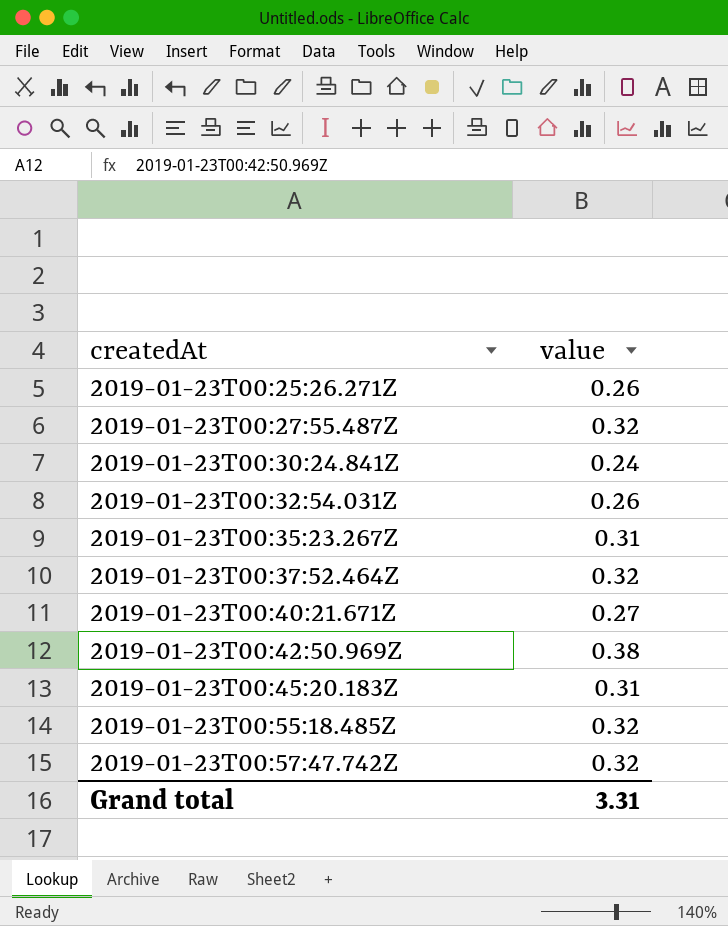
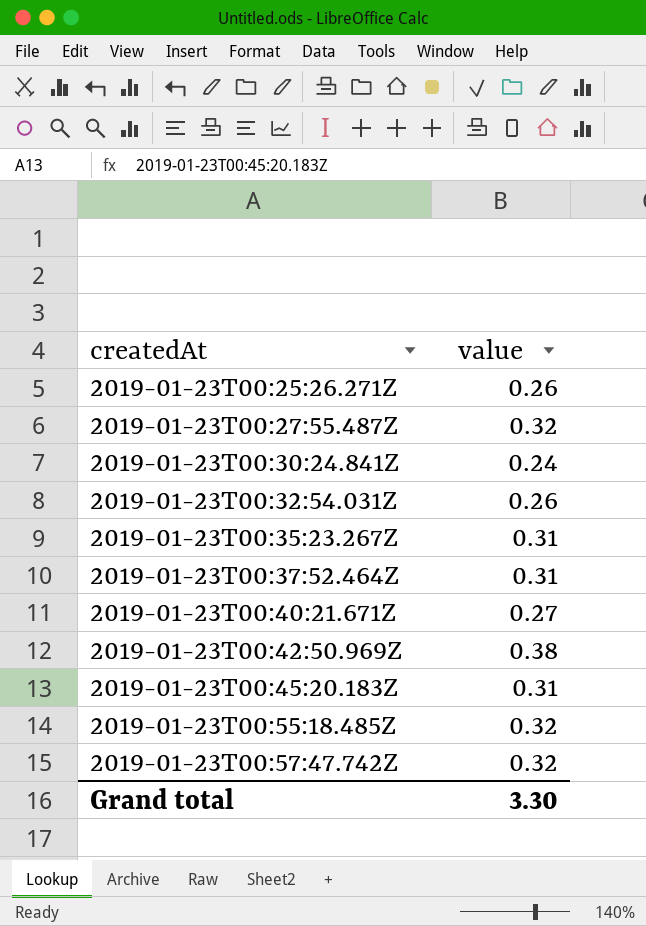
2019-01-23T00:37:52.464Z | value: 0.32 -> 0.31
Grand total | value: 3.31 -> 3.30

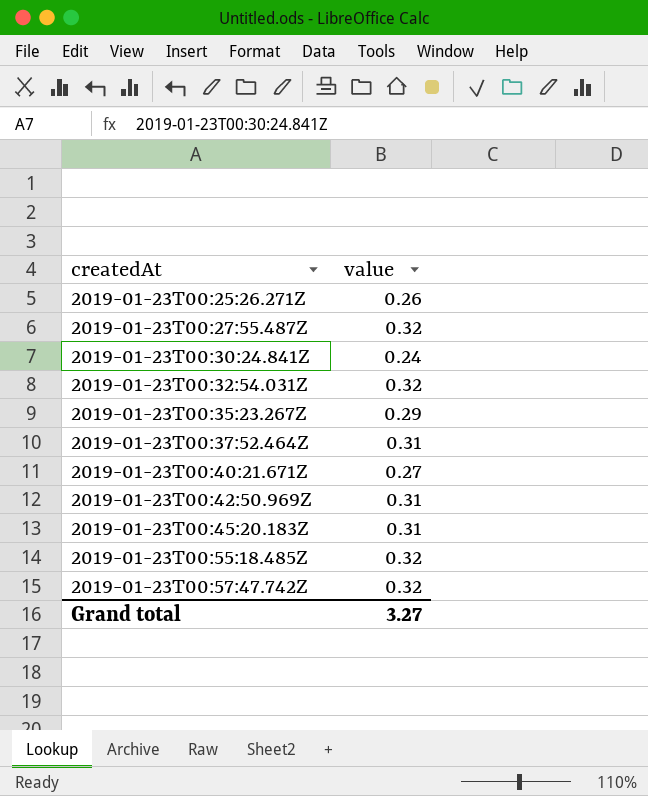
2019-01-23T00:32:54.031Z | value: 0.26 -> 0.32
2019-01-23T00:35:23.267Z | value: 0.31 -> 0.29
2019-01-23T00:42:50.969Z | value: 0.38 -> 0.31
Grand total | value: 3.30 -> 3.27

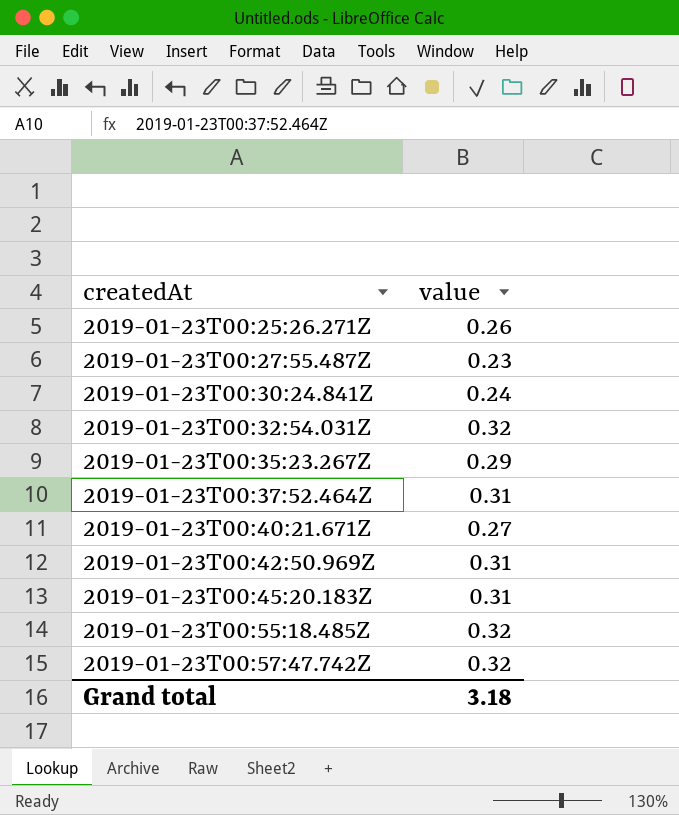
2019-01-23T00:27:55.487Z | value: 0.32 -> 0.23
Grand total | value: 3.27 -> 3.18

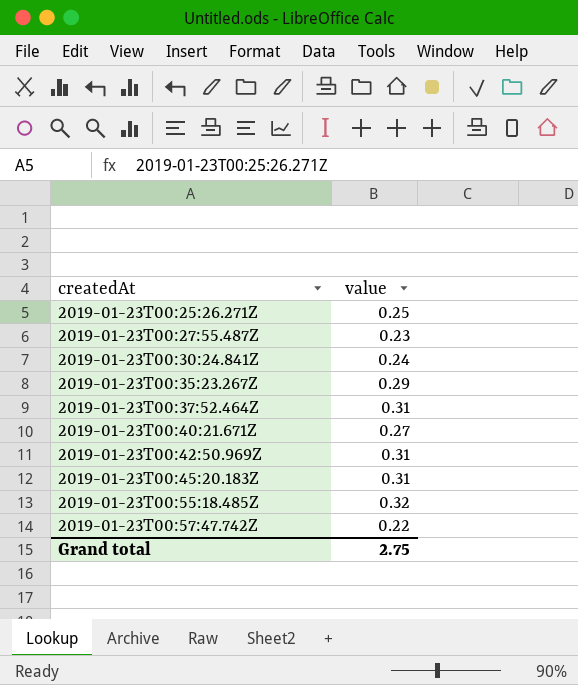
row 2019-01-23T00:32:54.031Z: 0.32 -> none
2019-01-23T00:25:26.271Z | value: 0.26 -> 0.25
2019-01-23T00:57:47.742Z | value: 0.32 -> 0.22
Grand total | value: 3.18 -> 2.75

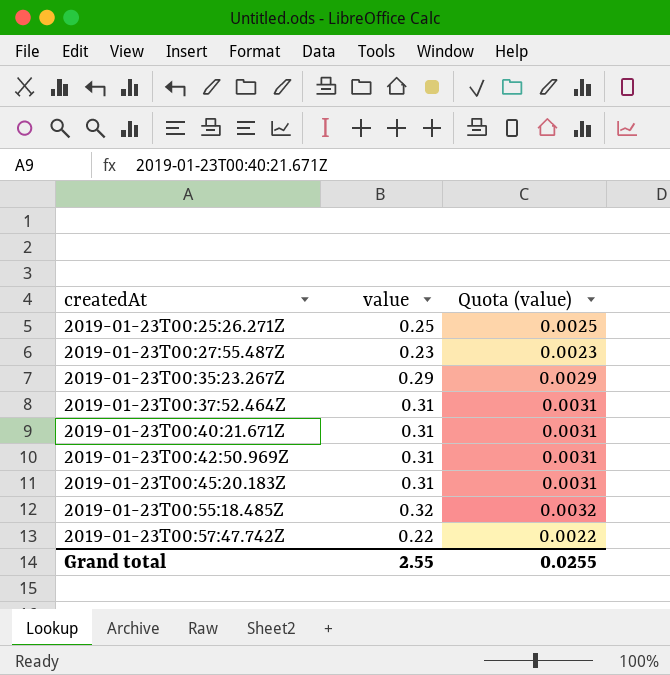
column Quota (value) | formula: none -> [value] * 0.01
row 2019-01-23T00:30:24.841Z: 0.24 -> none
2019-01-23T00:40:21.671Z | value: 0.27 -> 0.31
Grand total | value: 2.75 -> 2.55

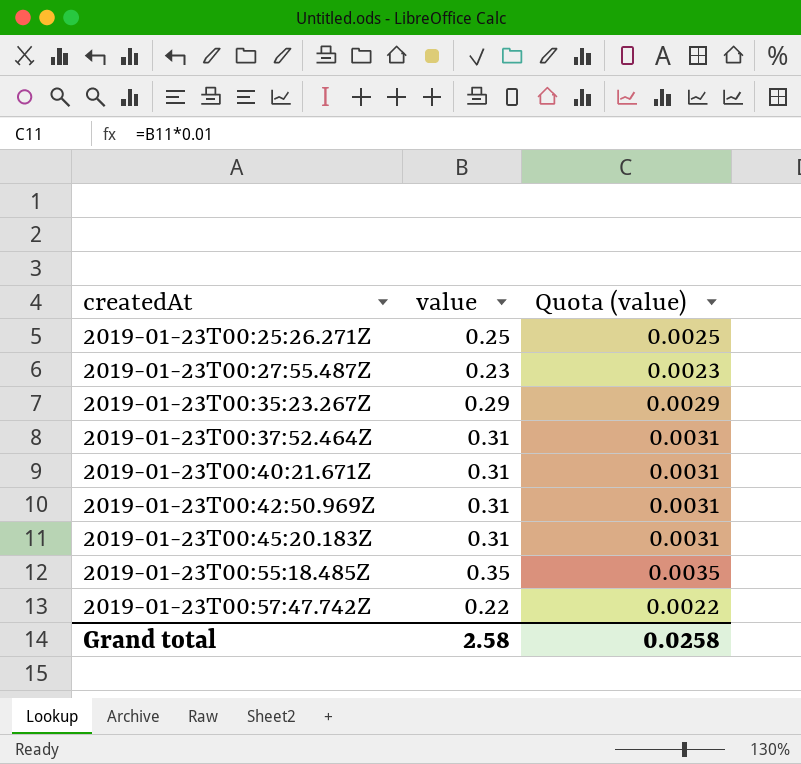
2019-01-23T00:55:18.485Z | value: 0.32 -> 0.35
2019-01-23T00:55:18.485Z | Quota (value): 0.0032 -> 0.0035
Grand total | value: 2.55 -> 2.58
Grand total | Quota (value): 0.0255 -> 0.0258

